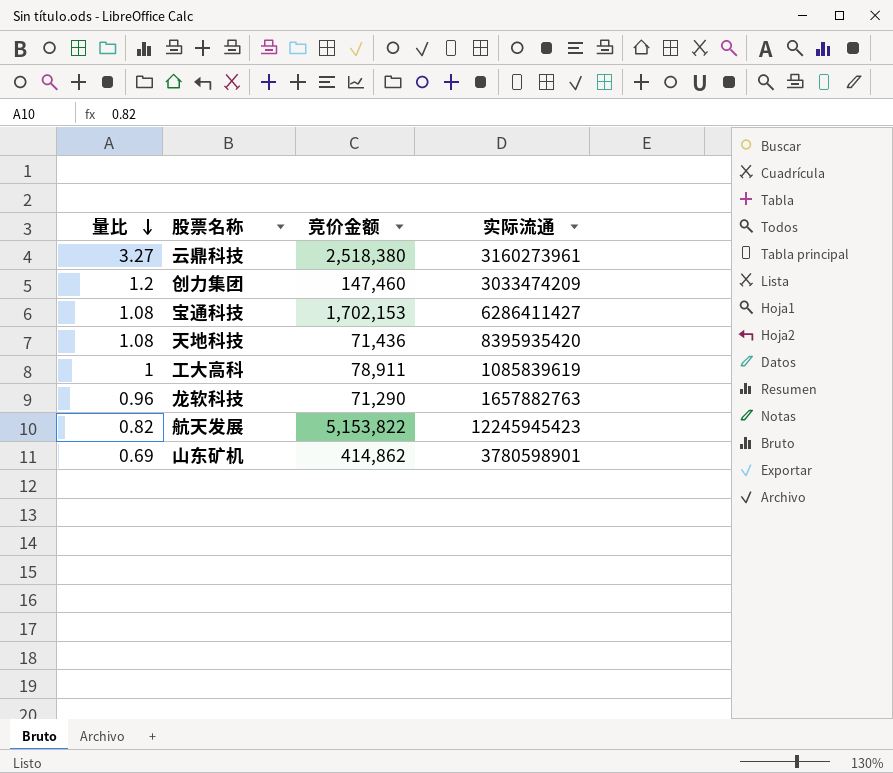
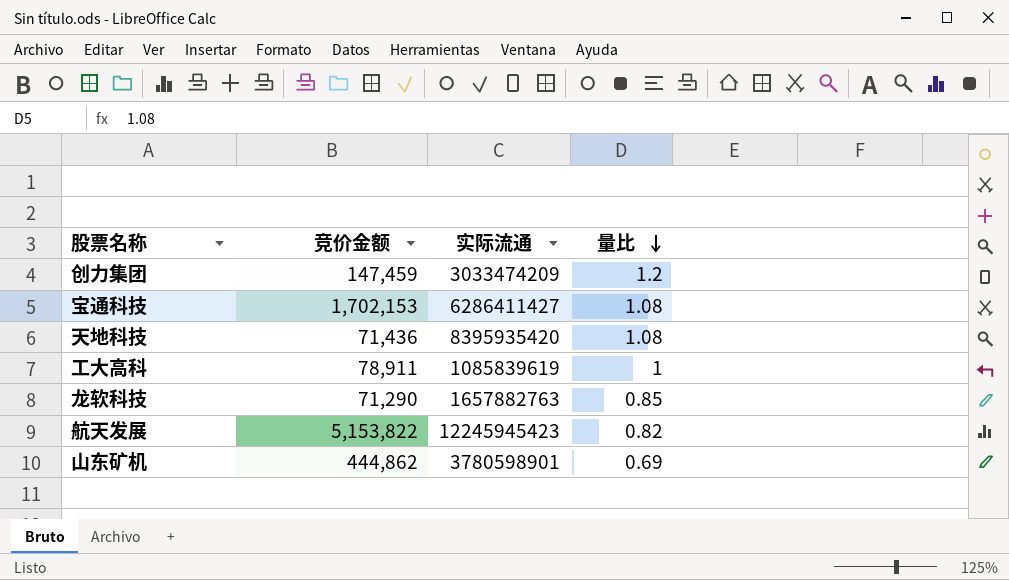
column 量比 | position: 1 -> 4
row 云鼎科技: 3.27 | 2,518,380 | 3160273961 -> none
创力集团 | 竞价金额: 147,460 -> 147,459
龙软科技 | 量比: 0.96 -> 0.85
山东矿机 | 竞价金额: 414,862 -> 444,862

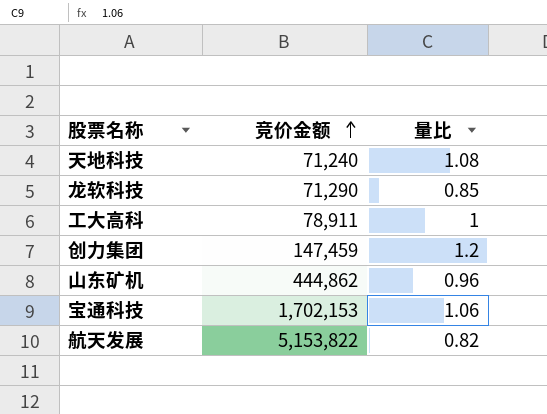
row order: 量比 descending -> 竞价金额 ascending
column 实际流通 | position: 3 -> none
天地科技 | 竞价金额: 71,436 -> 71,240
山东矿机 | 量比: 0.69 -> 0.96
宝通科技 | 量比: 1.08 -> 1.06

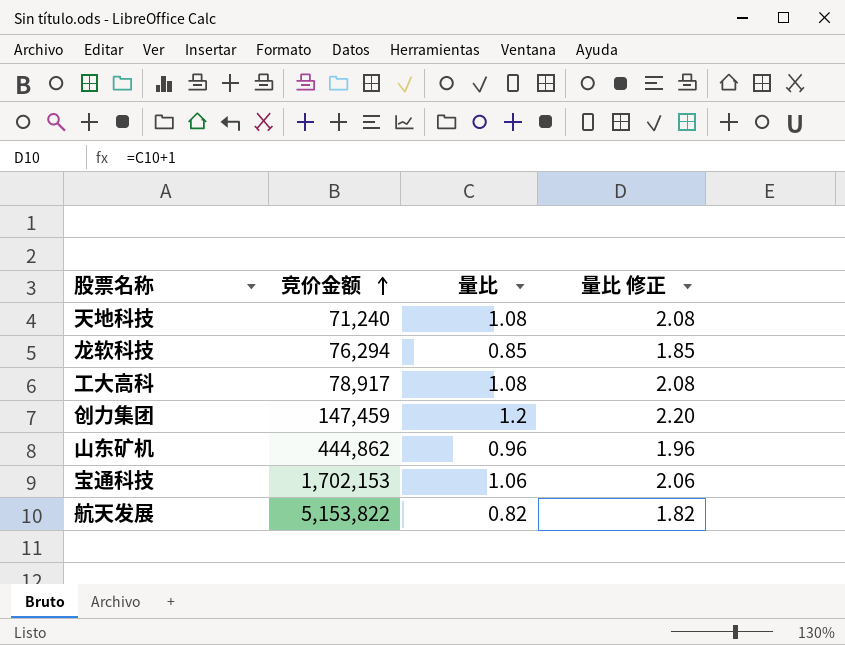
column 量比 修正 | formula: none -> [量比] + 1
龙软科技 | 竞价金额: 71,290 -> 76,294
工大高科 | 竞价金额: 78,911 -> 78,917
工大高科 | 量比: 1 -> 1.08

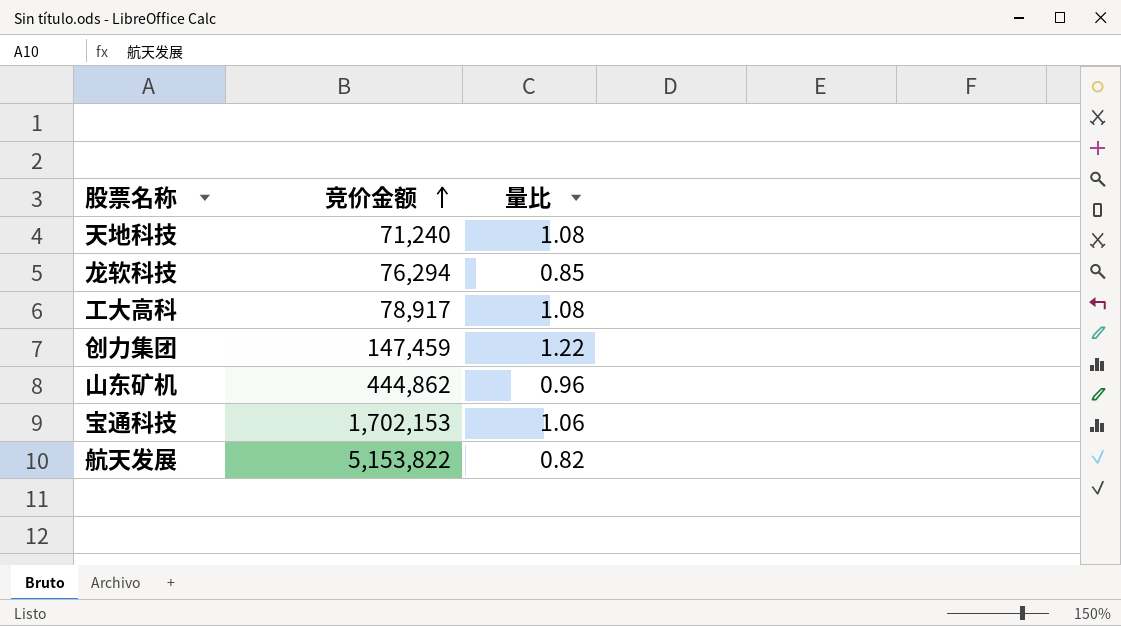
column 量比 修正 | formula: [量比] + 1 -> none
创力集团 | 量比: 1.2 -> 1.22

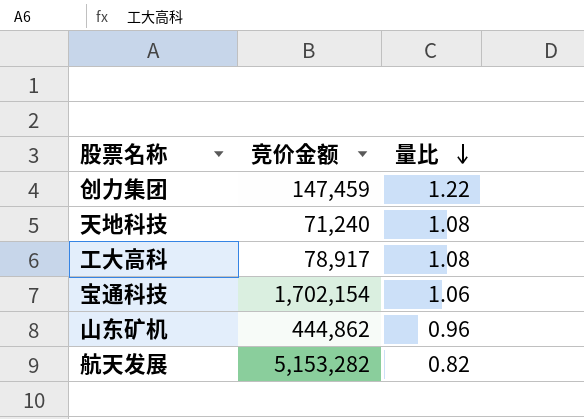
row order: 竞价金额 ascending -> 量比 descending
row 龙软科技: 76,294 | 0.85 -> none
宝通科技 | 竞价金额: 1,702,153 -> 1,702,154
航天发展 | 竞价金额: 5,153,822 -> 5,153,282

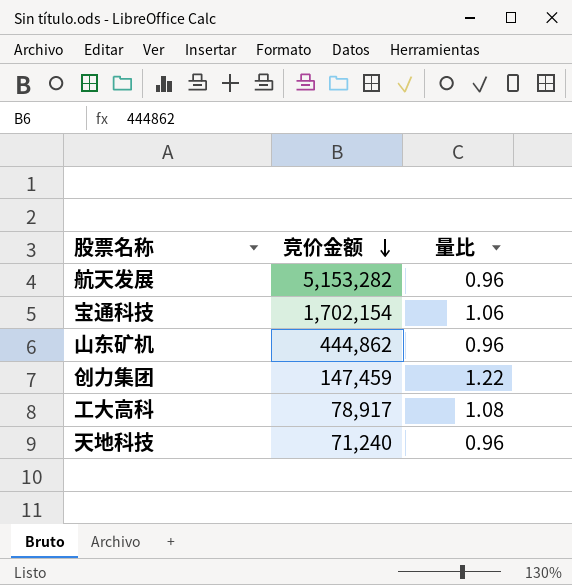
row order: 量比 descending -> 竞价金额 descending
航天发展 | 量比: 0.82 -> 0.96
天地科技 | 量比: 1.08 -> 0.96

